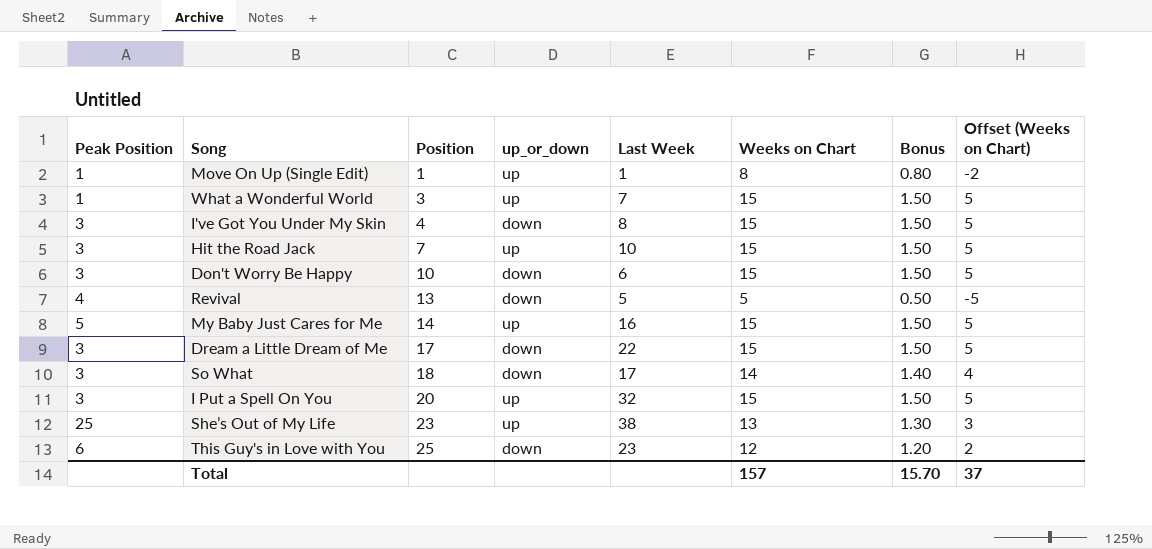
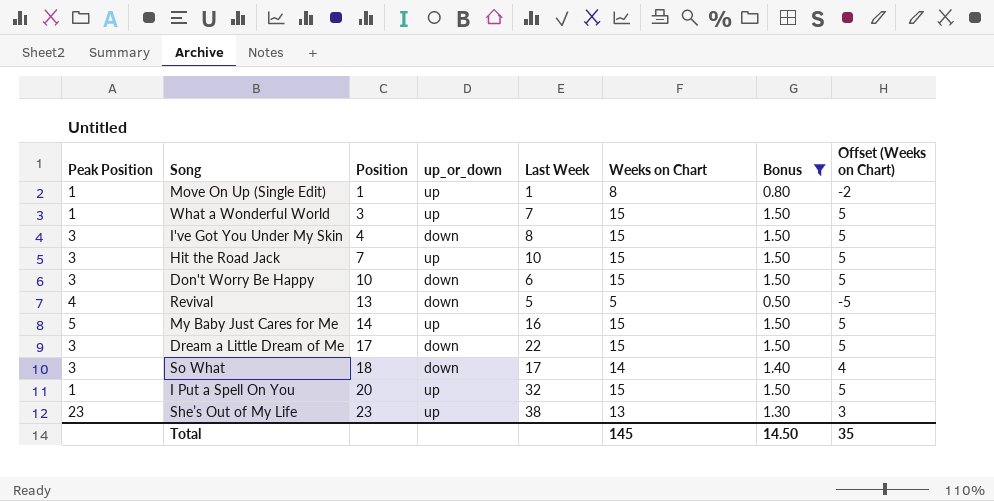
filter: none -> Bonus != 1.20
I Put a Spell On You | Peak Position: 3 -> 1
She’s Out of My Life | Peak Position: 25 -> 23
Total | Weeks on Chart: 157 -> 145
Total | Bonus: 15.70 -> 14.50
Total | Offset (Weeks on Chart): 37 -> 35

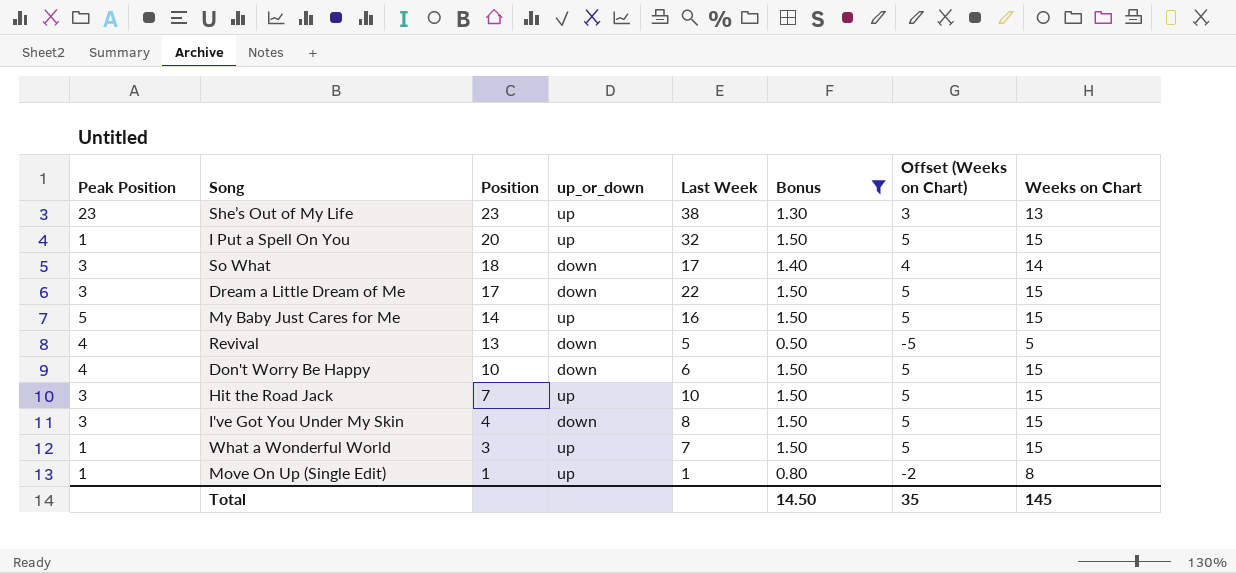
row order: Position ascending -> Position descending
column Weeks on Chart | position: 6 -> 8
Don't Worry Be Happy | Peak Position: 3 -> 4

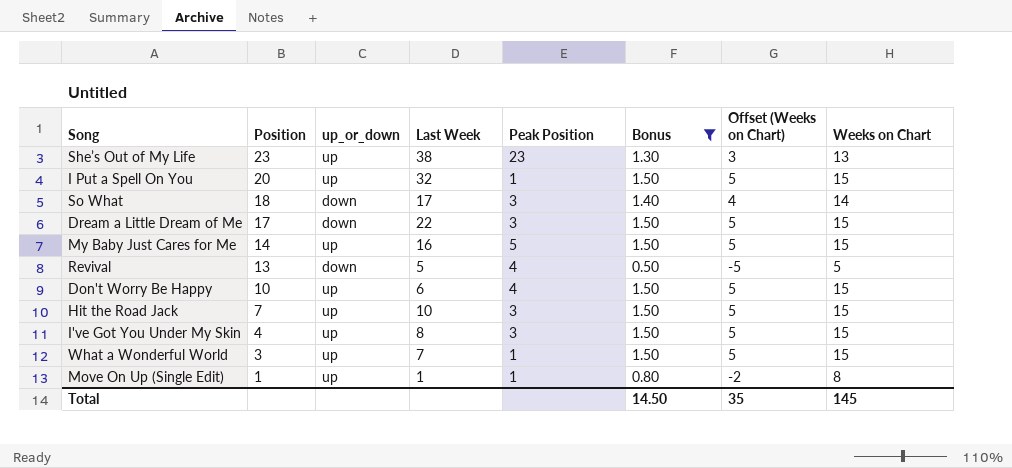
column Peak Position | position: 1 -> 5
Don't Worry Be Happy | up_or_down: down -> up
I've Got You Under My Skin | up_or_down: down -> up

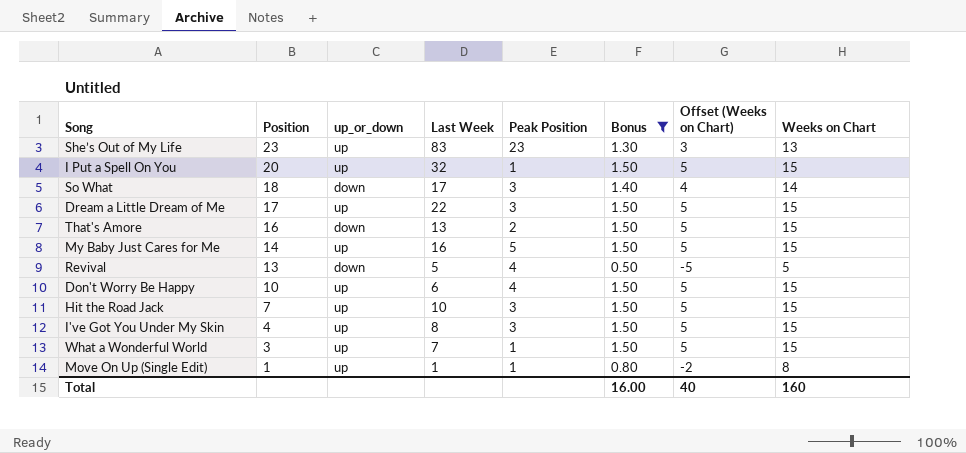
She’s Out of My Life | Last Week: 38 -> 83
Dream a Little Dream of Me | up_or_down: down -> up
row That's Amore: none -> 16 | down | 13 | 2 | 1.50 | 5 | 15
Total | Bonus: 14.50 -> 16.00
Total | Offset (Weeks on Chart): 35 -> 40
Total | Weeks on Chart: 145 -> 160

